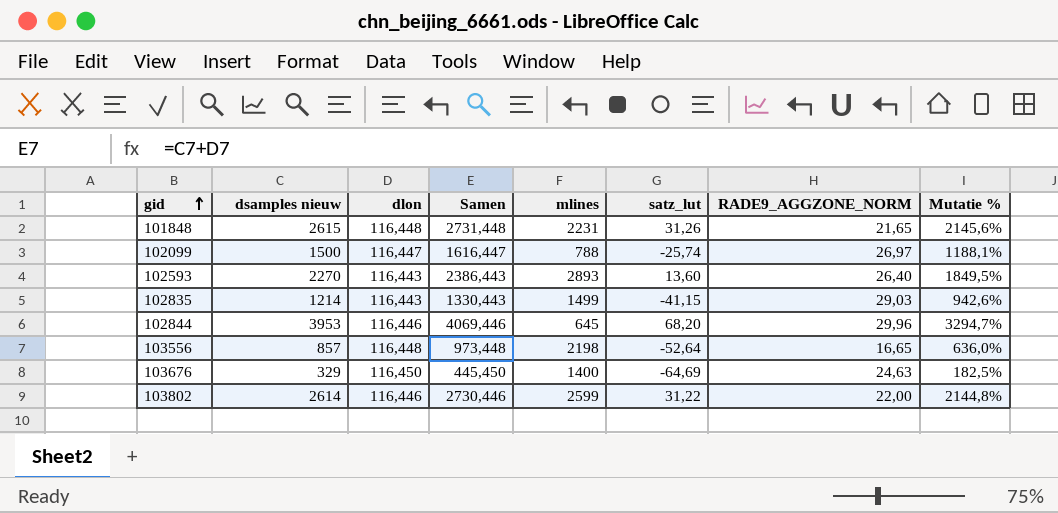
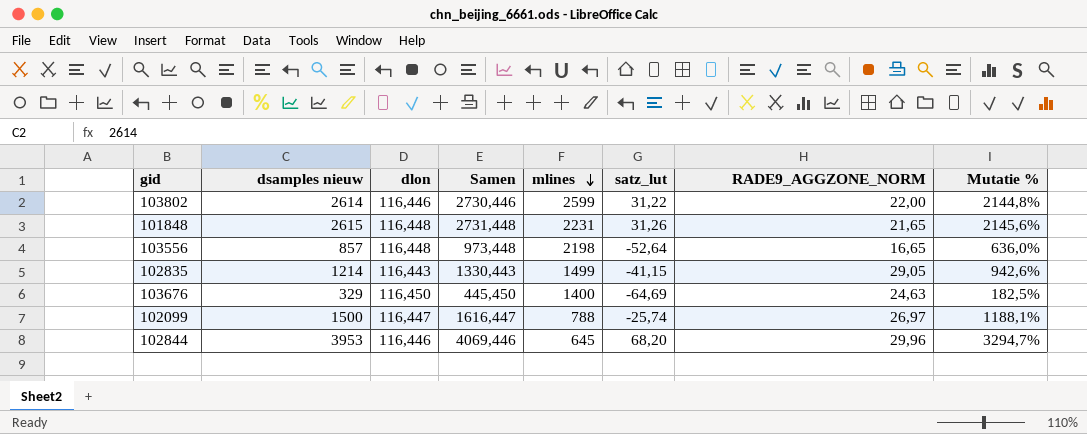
row order: gid ascending -> mlines descending
row 102593: 2270 | 116,443 | 2386,443 | 2893 | 13,60 | 26,40 | 1849,5% -> none
102835 | RADE9_AGGZONE_NORM: 29,03 -> 29,05

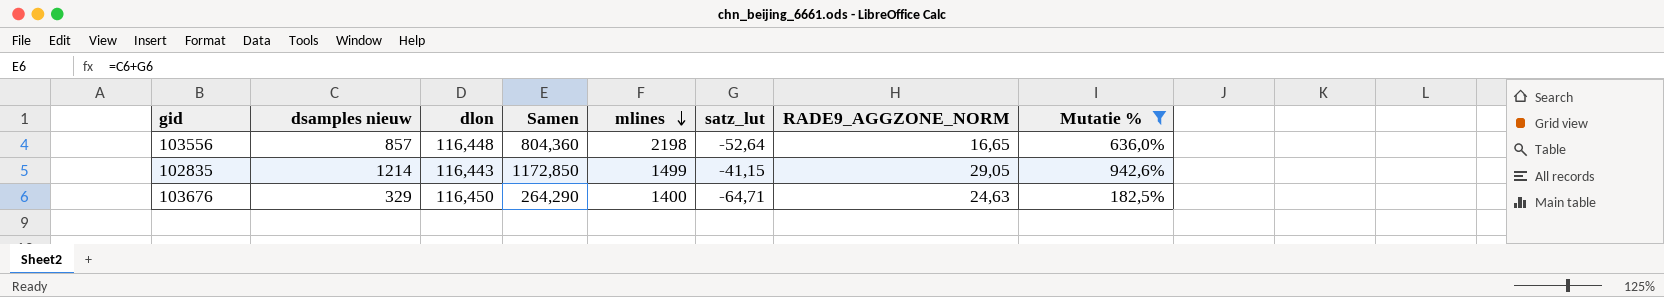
filter: none -> Mutatie % <= 942,6%
column Samen | formula: [dsamples nieuw] + [dlon] -> [dsamples nieuw] + [satz_lut]
103676 | satz_lut: -64,69 -> -64,71

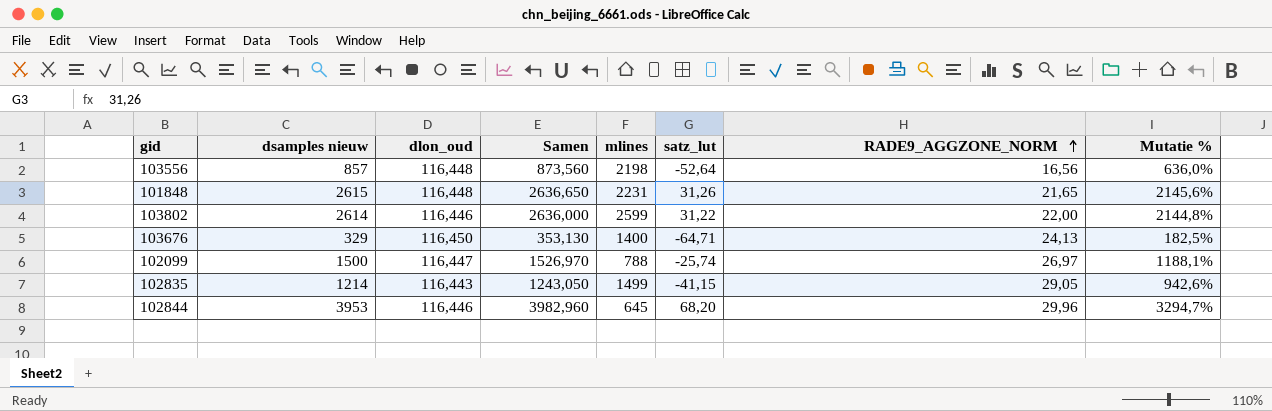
filter: Mutatie % <= 942,6% -> none
row order: mlines descending -> RADE9_AGGZONE_NORM ascending
column name: dlon -> dlon_oud
column Samen | formula: [dsamples nieuw] + [satz_lut] -> [dsamples nieuw] + [RADE9_AGGZONE_NORM]
103556 | RADE9_AGGZONE_NORM: 16,65 -> 16,56
103676 | RADE9_AGGZONE_NORM: 24,63 -> 24,13

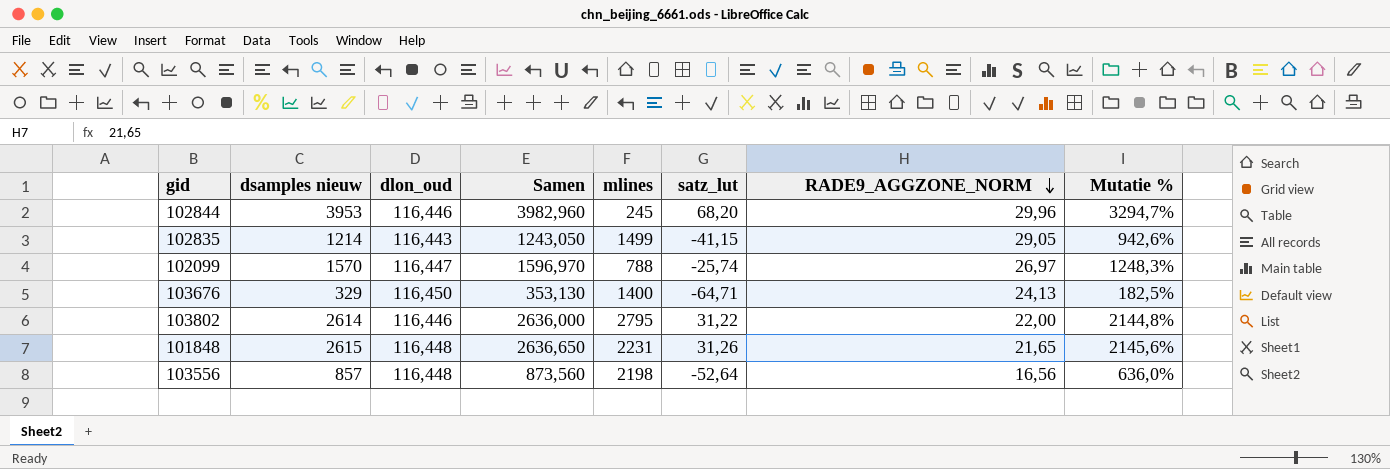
row order: RADE9_AGGZONE_NORM ascending -> RADE9_AGGZONE_NORM descending
102844 | mlines: 645 -> 245
102099 | dsamples nieuw: 1500 -> 1570
102099 | Samen: 1526,970 -> 1596,970
102099 | Mutatie %: 1188,1% -> 1248,3%
103802 | mlines: 2599 -> 2795

